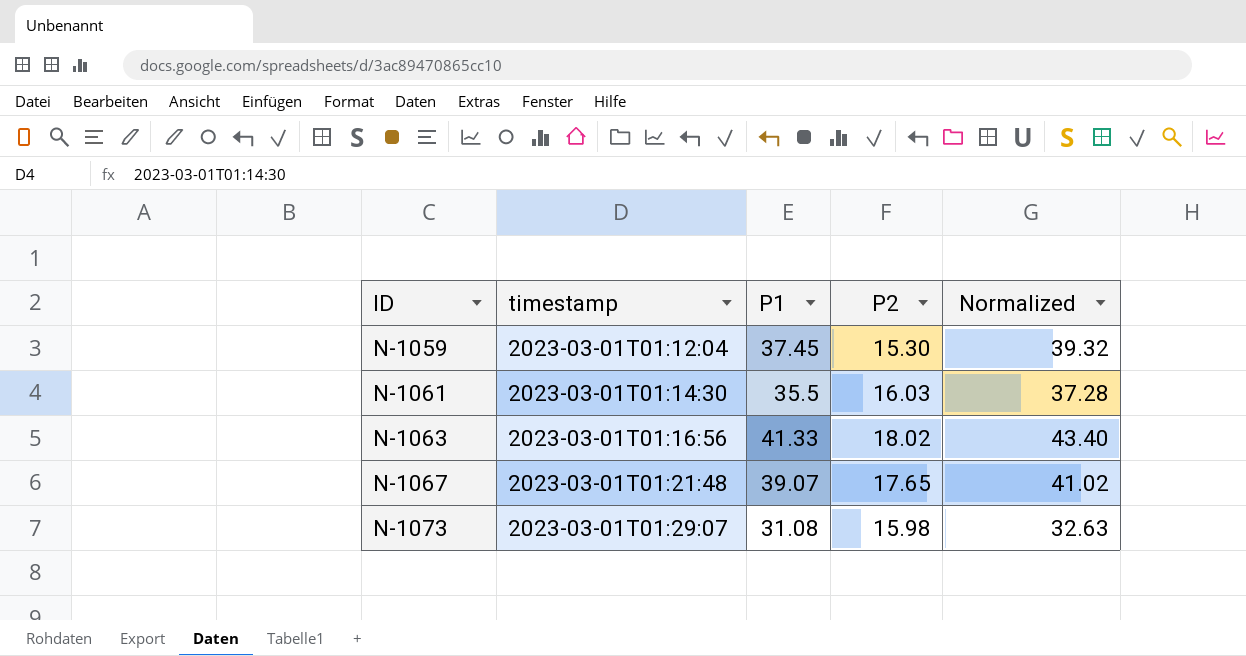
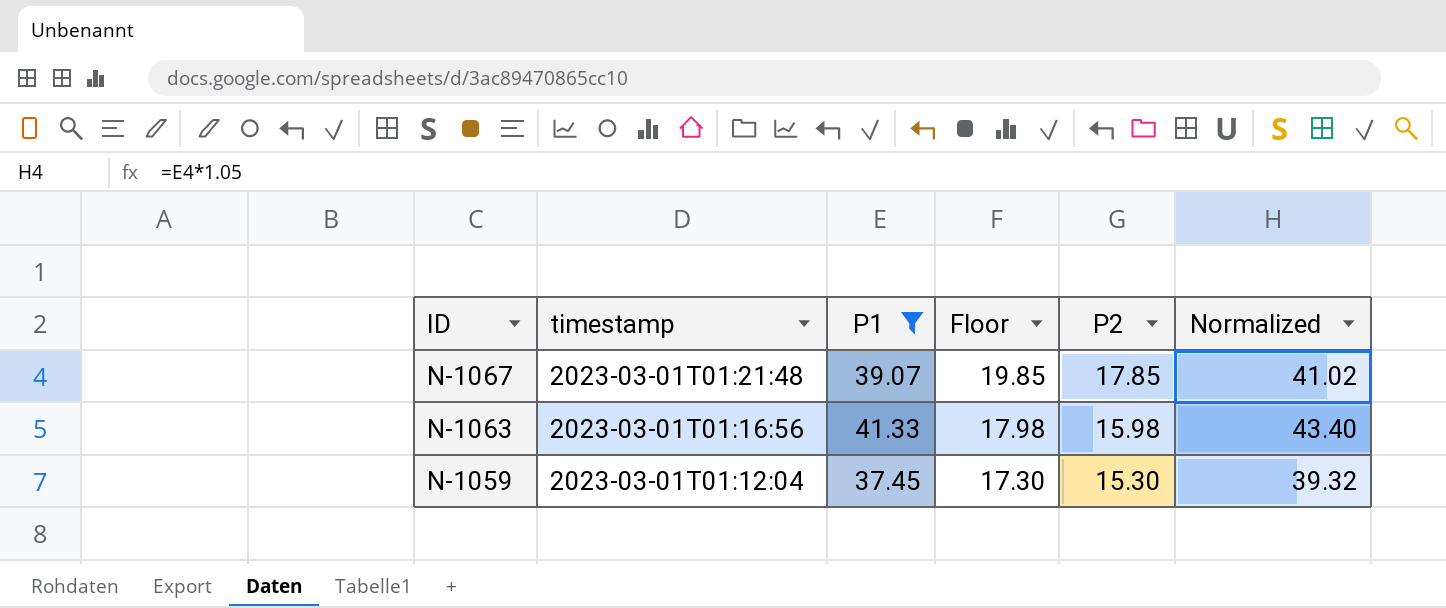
filter: none -> P1 >= 37.45
row order: ID ascending -> ID descending
column Floor | formula: none -> [P2] + 2
N-1067 | P2: 17.65 -> 17.85
N-1063 | P2: 18.02 -> 15.98

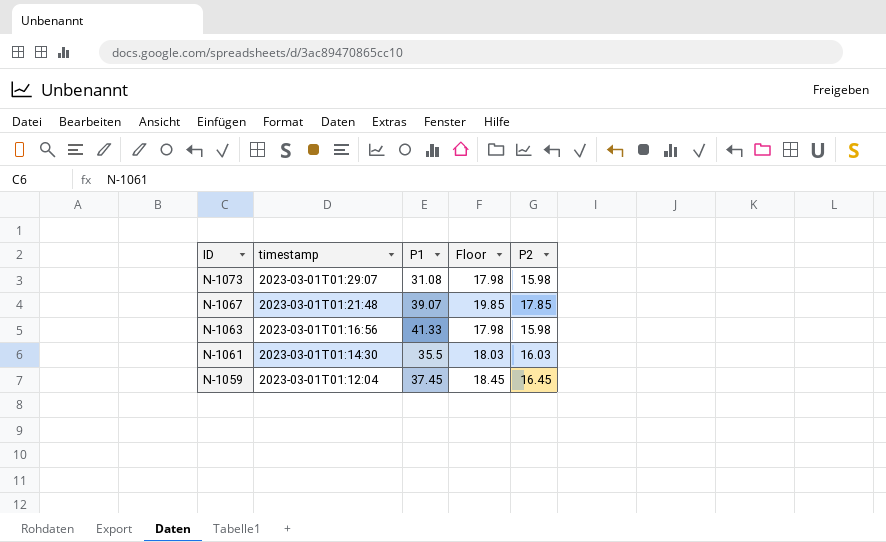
filter: P1 >= 37.45 -> none
column Normalized | formula: [P1] * 1.05 -> none
N-1059 | Floor: 17.30 -> 18.45
N-1059 | P2: 15.30 -> 16.45

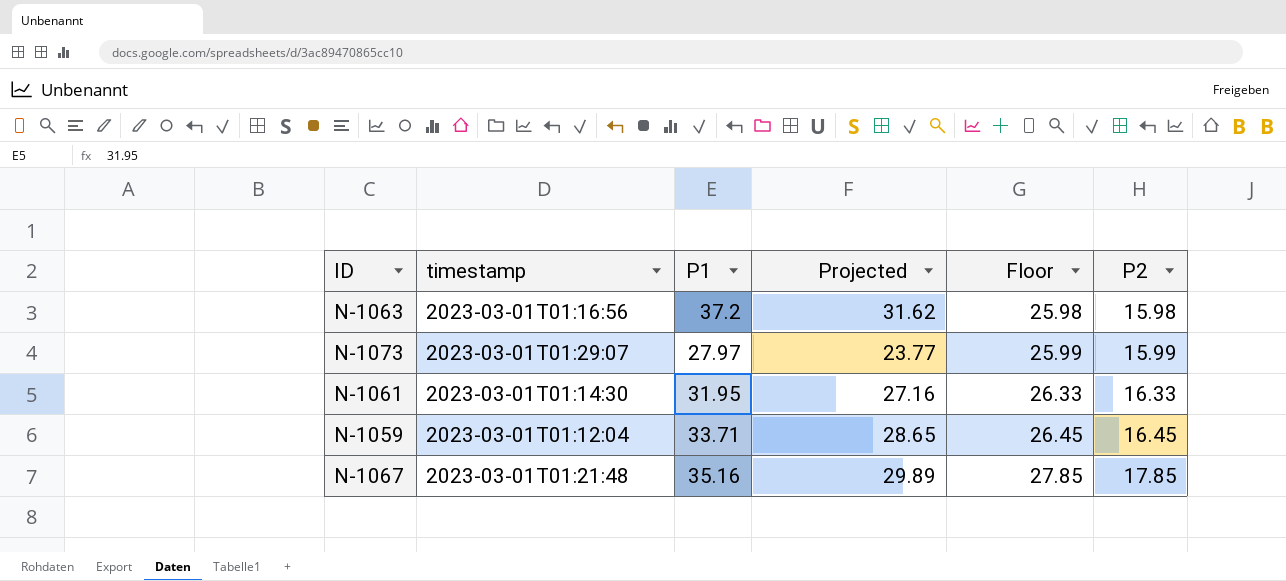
row order: ID descending -> Floor ascending
column Projected | formula: none -> [P1] * 0.85
column Floor | formula: [P2] + 2 -> [P2] + 10
N-1063 | P1: 41.33 -> 37.2
N-1073 | P1: 31.08 -> 27.97
N-1073 | P2: 15.98 -> 15.99
N-1061 | P1: 35.5 -> 31.95
N-1061 | P2: 16.03 -> 16.33
N-1059 | P1: 37.45 -> 33.71
N-1067 | P1: 39.07 -> 35.16

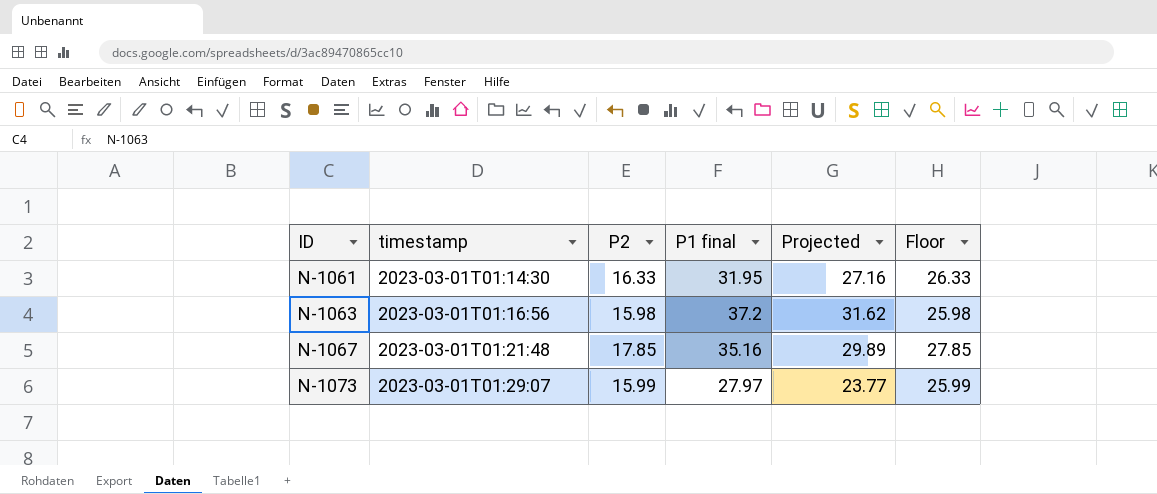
row order: Floor ascending -> ID ascending
column P2 | position: 6 -> 3
column name: P1 -> P1 final
row N-1059: 2023-03-01T01:12:04 | 33.71 | 28.65 | 26.45 | 16.45 -> none

